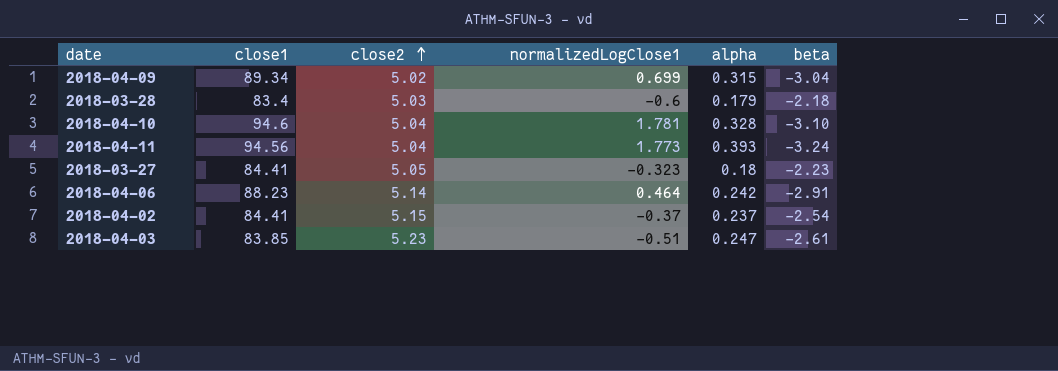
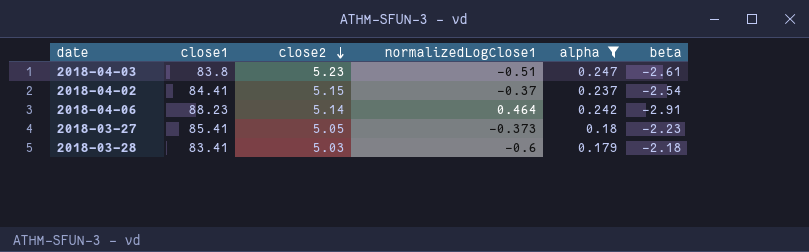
filter: none -> alpha <= 0.247
row order: close2 ascending -> close2 descending
2018-04-03 | close1: 83.85 -> 83.8
2018-03-27 | close1: 84.41 -> 85.41
2018-03-27 | normalizedLogClose1: -0.323 -> -0.373
2018-03-28 | close1: 83.4 -> 83.41

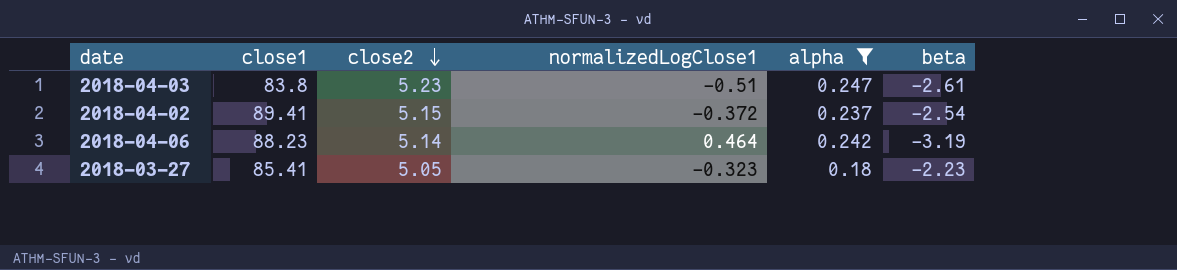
row 2018-03-28: 83.41 | 5.03 | -0.6 | 0.179 | -2.18 -> none
2018-04-02 | close1: 84.41 -> 89.41
2018-04-02 | normalizedLogClose1: -0.37 -> -0.372
2018-04-06 | beta: -2.91 -> -3.19
2018-03-27 | normalizedLogClose1: -0.373 -> -0.323

